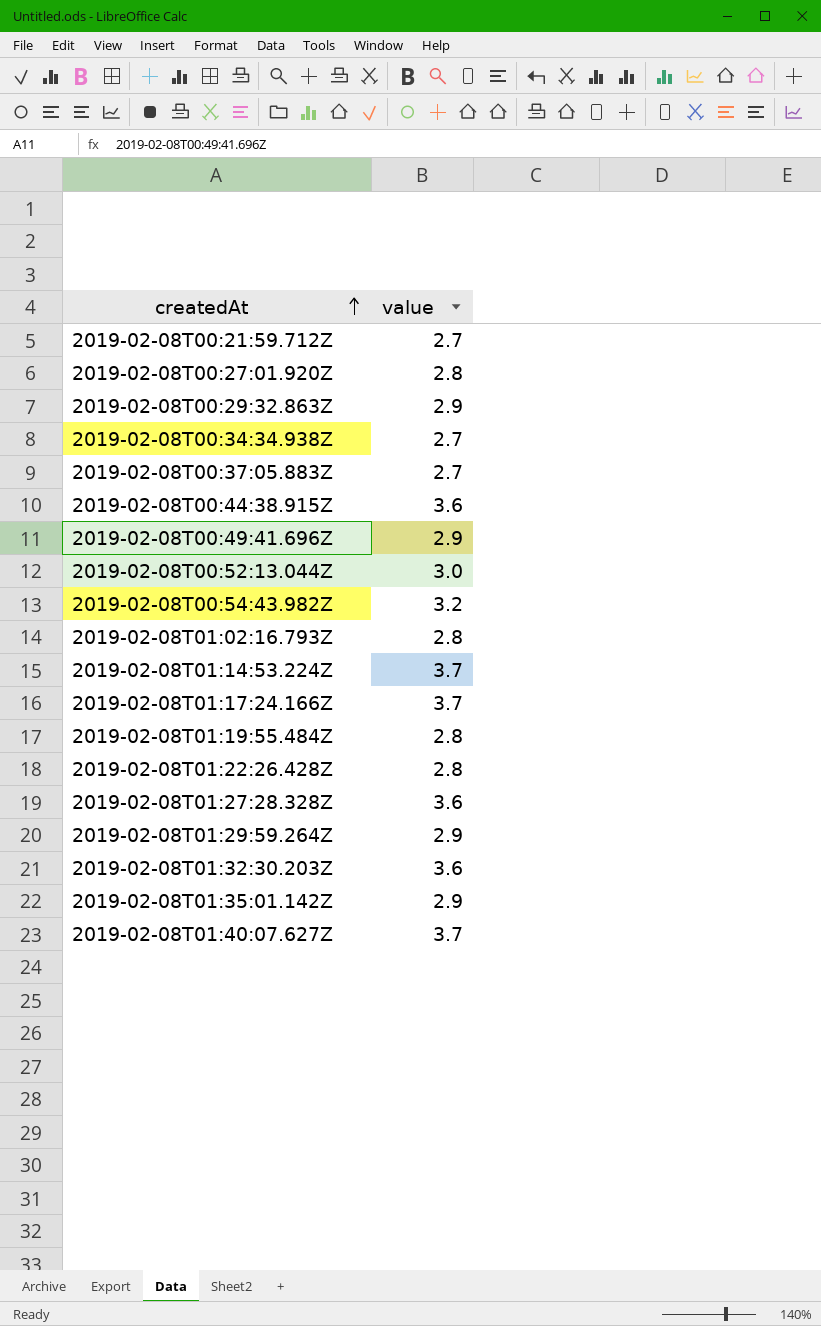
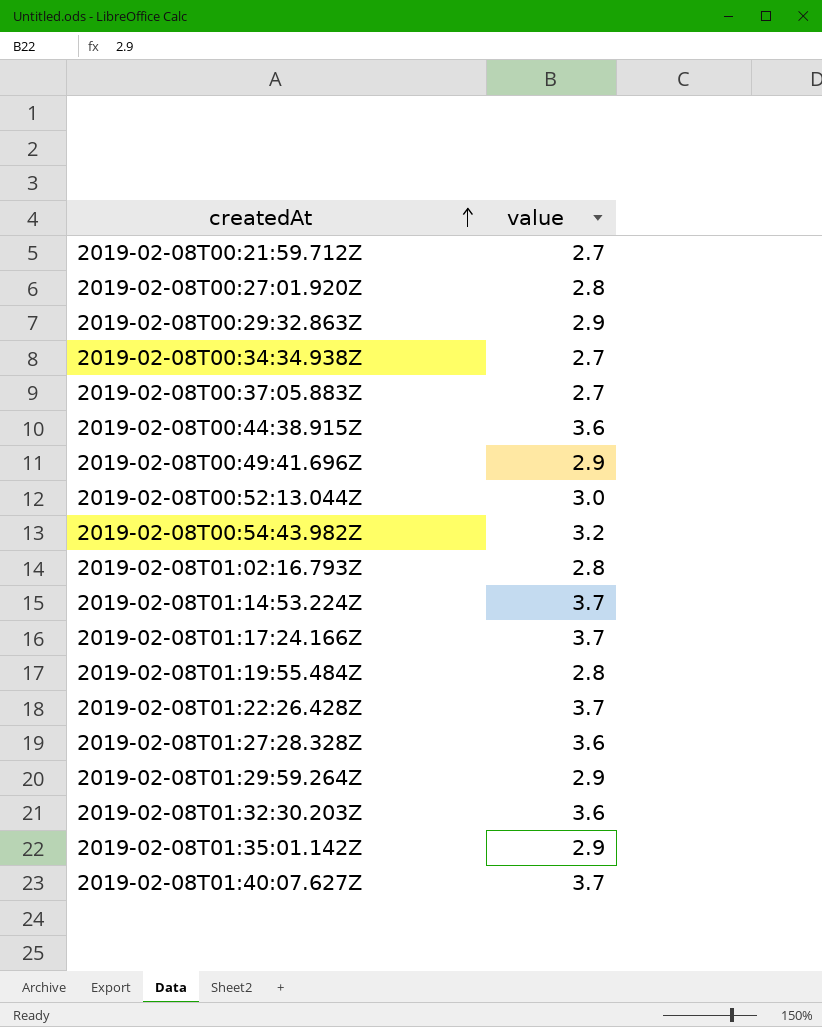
2019-02-08T01:22:26.428Z | value: 2.8 -> 3.7

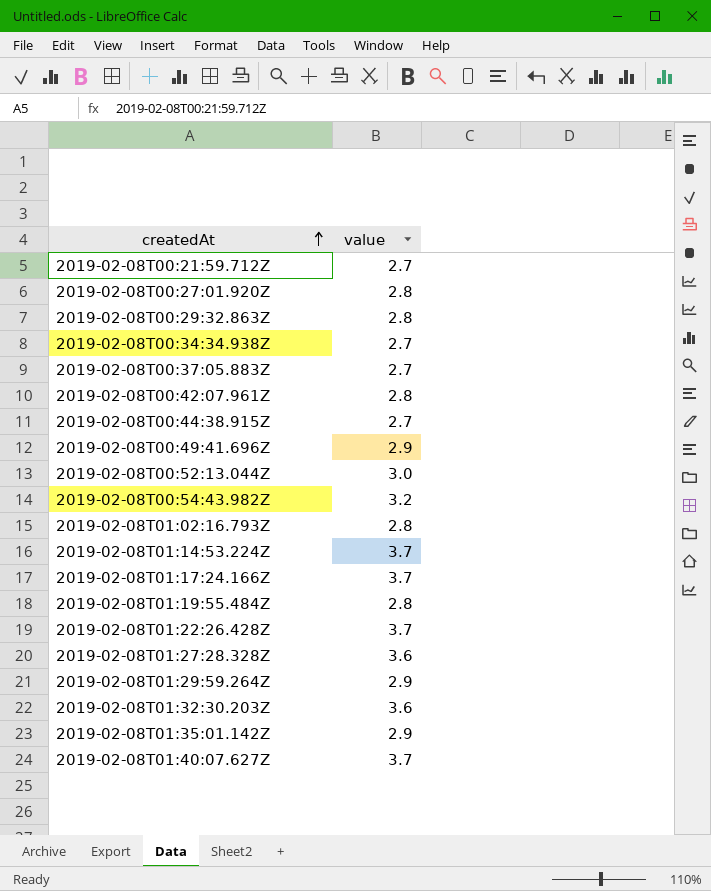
2019-02-08T00:29:32.863Z | value: 2.9 -> 2.8
row 2019-02-08T00:42:07.961Z: none -> 2.8
2019-02-08T00:44:38.915Z | value: 3.6 -> 2.7

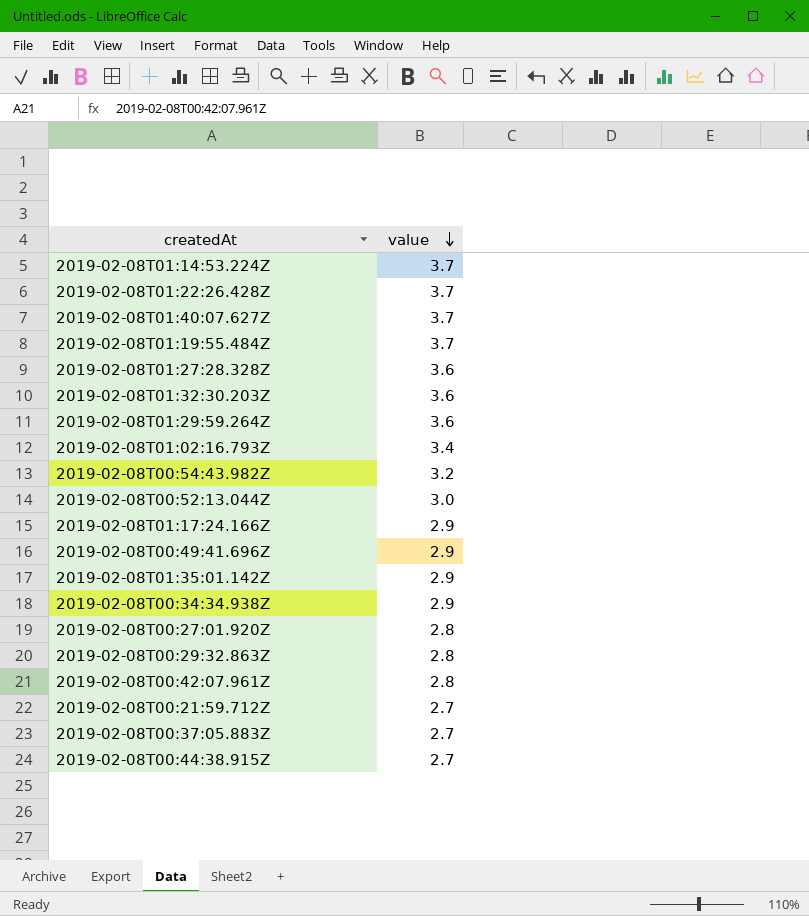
row order: createdAt ascending -> value descending
2019-02-08T01:19:55.484Z | value: 2.8 -> 3.7
2019-02-08T01:29:59.264Z | value: 2.9 -> 3.6
2019-02-08T01:02:16.793Z | value: 2.8 -> 3.4
2019-02-08T01:17:24.166Z | value: 3.7 -> 2.9
2019-02-08T00:34:34.938Z | value: 2.7 -> 2.9

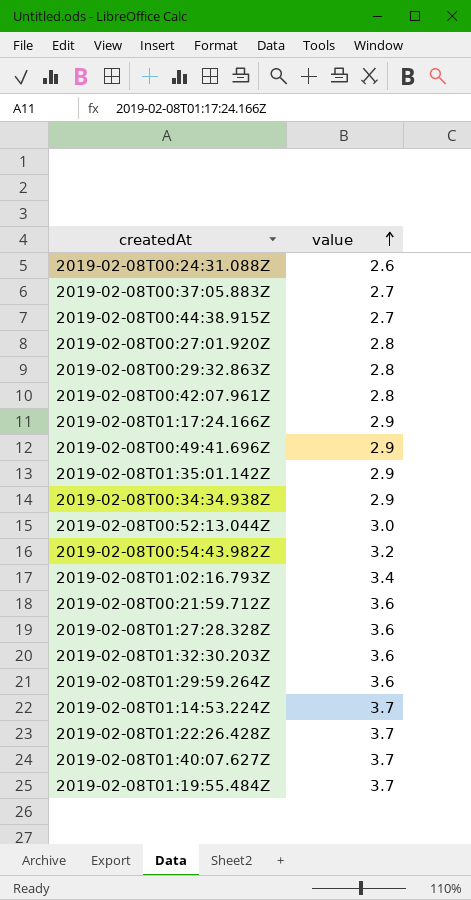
row order: value descending -> value ascending
row 2019-02-08T00:24:31.088Z: none -> 2.6
2019-02-08T00:21:59.712Z | value: 2.7 -> 3.6

